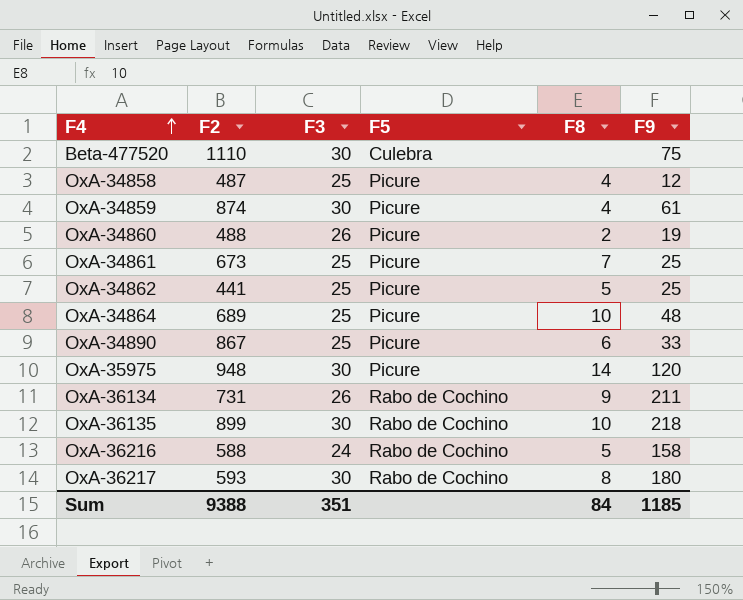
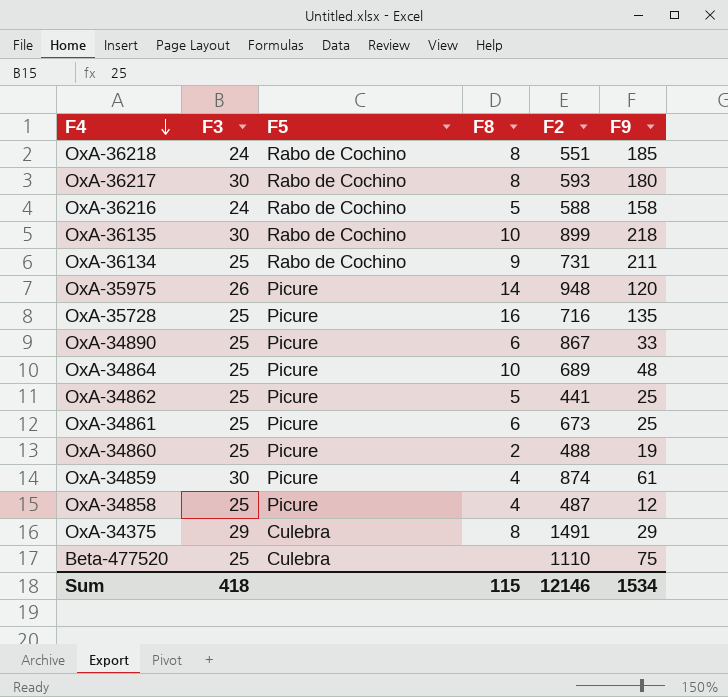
row order: F4 ascending -> F4 descending
column F2 | position: 2 -> 5
row OxA-36218: none -> 24 | Rabo de Cochino | 8 | 551 | 185
OxA-36134 | F3: 26 -> 25
OxA-35975 | F3: 30 -> 26
row OxA-35728: none -> 25 | Picure | 16 | 716 | 135
OxA-34861 | F8: 7 -> 6
OxA-34860 | F3: 26 -> 25
row OxA-34375: none -> 29 | Culebra | 8 | 1491 | 29
Beta-477520 | F3: 30 -> 25
Sum | F3: 351 -> 418
Sum | F8: 84 -> 115
Sum | F2: 9388 -> 12146
Sum | F9: 1185 -> 1534

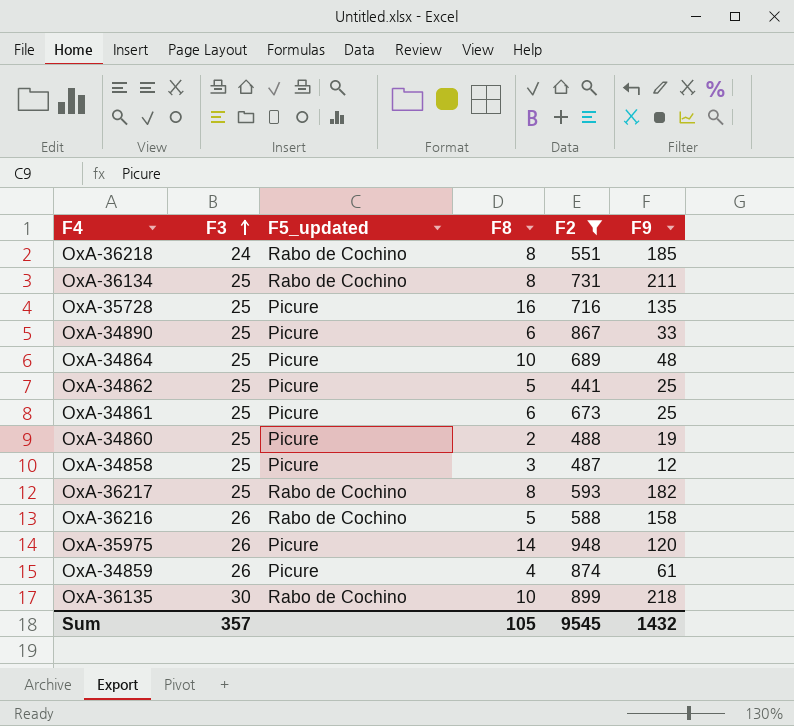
filter: none -> F2 <= 948
row order: F4 descending -> F3 ascending
column name: F5 -> F5_updated
OxA-36134 | F8: 9 -> 8
OxA-34858 | F8: 4 -> 3
OxA-36217 | F3: 30 -> 25
OxA-36217 | F9: 180 -> 182
OxA-36216 | F3: 24 -> 26
OxA-34859 | F3: 30 -> 26
Sum | F3: 418 -> 357
Sum | F8: 115 -> 105
Sum | F2: 12146 -> 9545
Sum | F9: 1534 -> 1432

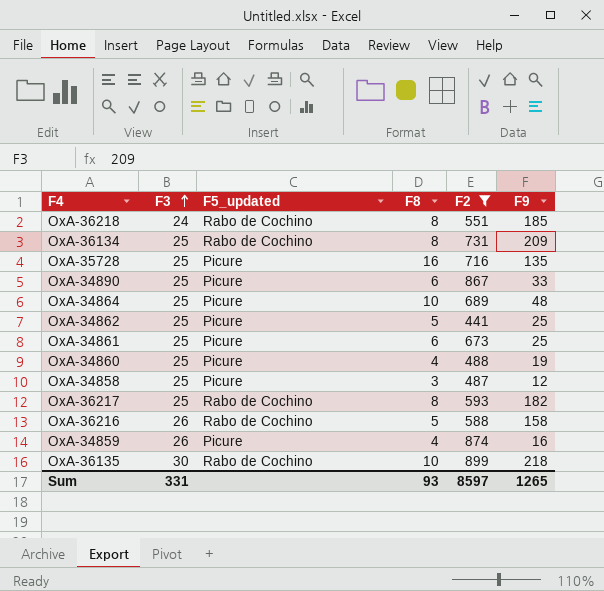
row OxA-35975: 26 | Picure | 14 | 948 | 120 -> none
OxA-36134 | F9: 211 -> 209
OxA-34860 | F8: 2 -> 4
OxA-34859 | F9: 61 -> 16
Sum | F3: 357 -> 331
Sum | F8: 105 -> 93
Sum | F2: 9545 -> 8597
Sum | F9: 1432 -> 1265

